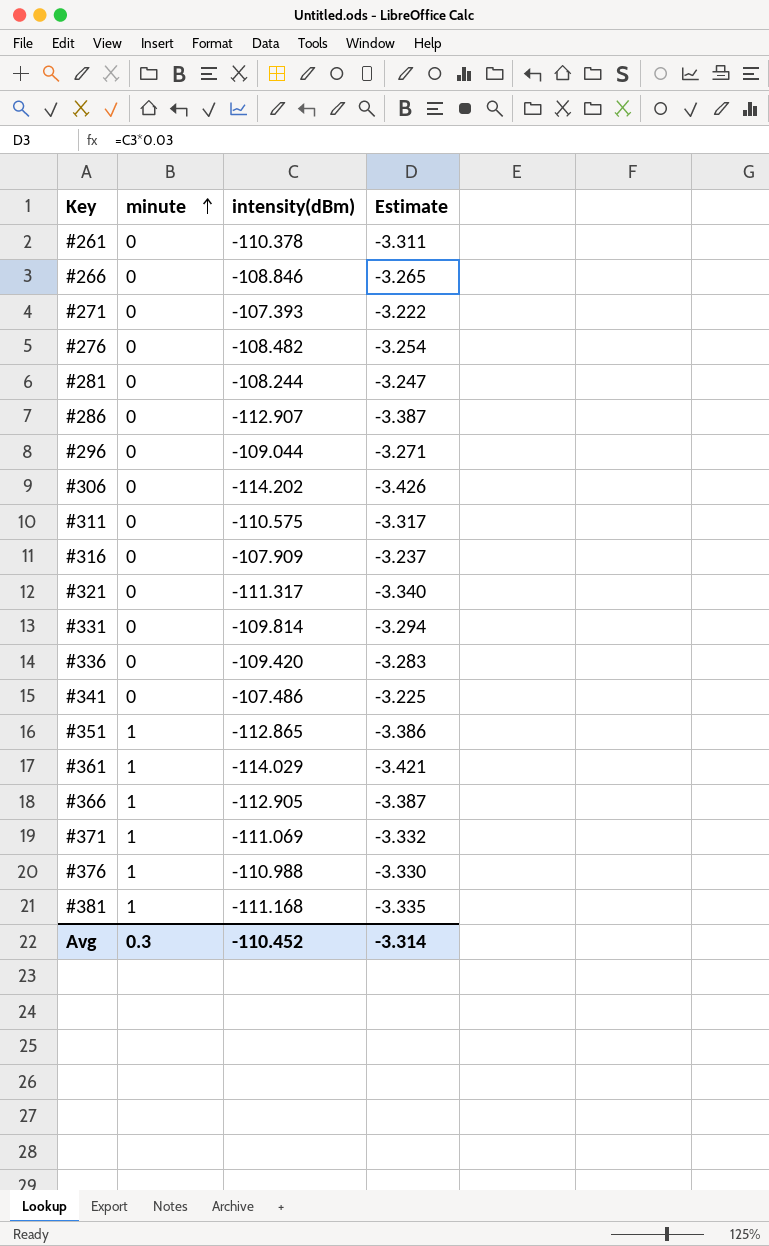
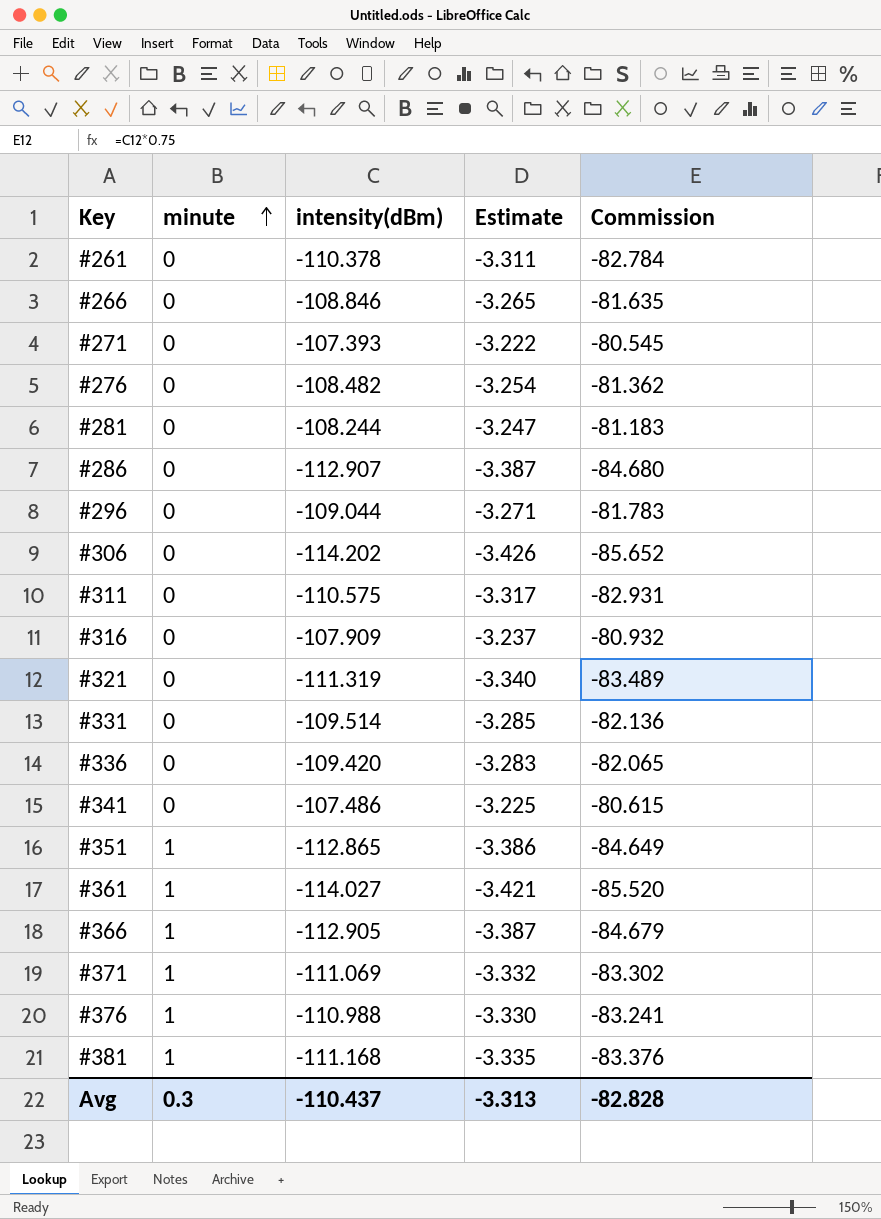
column Commission | formula: none -> [intensity(dBm)] * 0.75
#321 | intensity(dBm): -111.317 -> -111.319
#331 | intensity(dBm): -109.814 -> -109.514
#331 | Estimate: -3.294 -> -3.285
#361 | intensity(dBm): -114.029 -> -114.027
Avg | intensity(dBm): -110.452 -> -110.437
Avg | Estimate: -3.314 -> -3.313

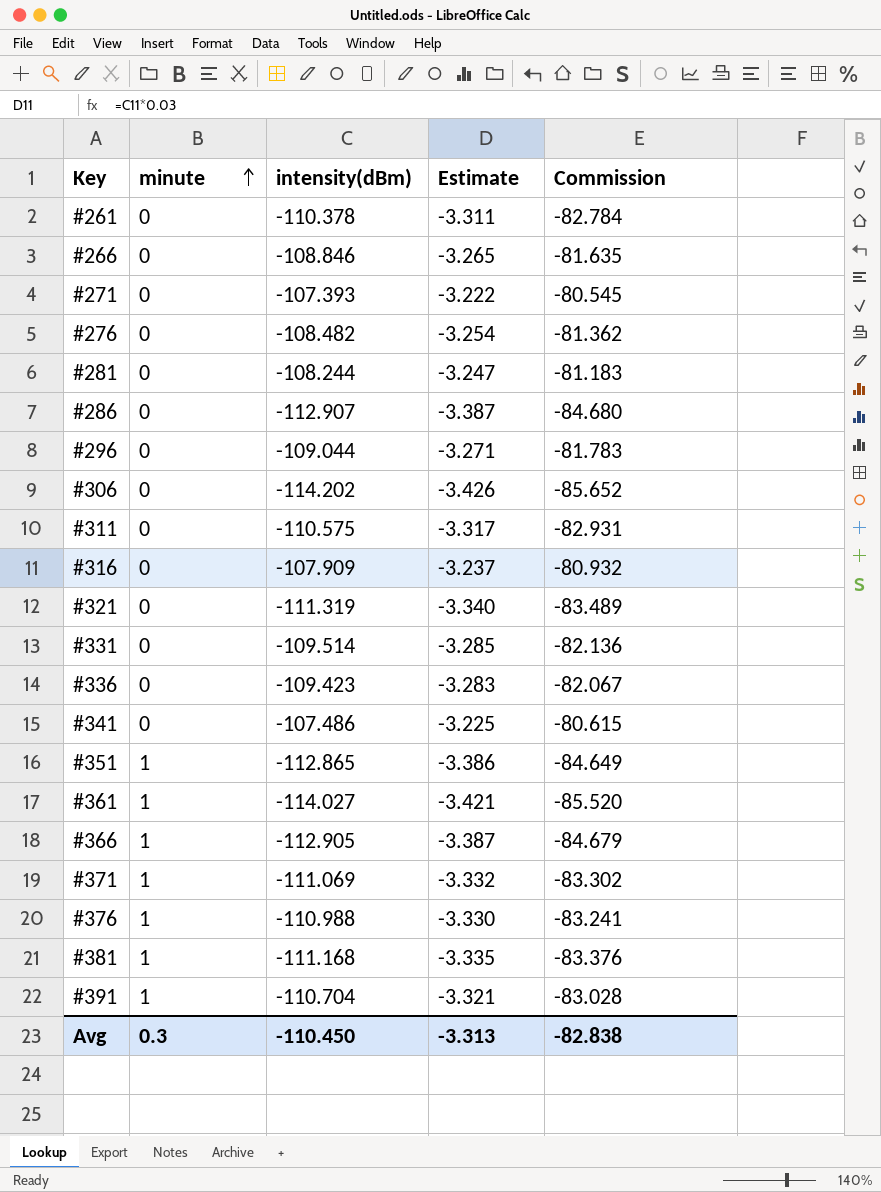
#336 | intensity(dBm): -109.420 -> -109.423
#336 | Commission: -82.065 -> -82.067
row #391: none -> 1 | -110.704 | -3.321 | -83.028
Avg | intensity(dBm): -110.437 -> -110.450
Avg | Commission: -82.828 -> -82.838

